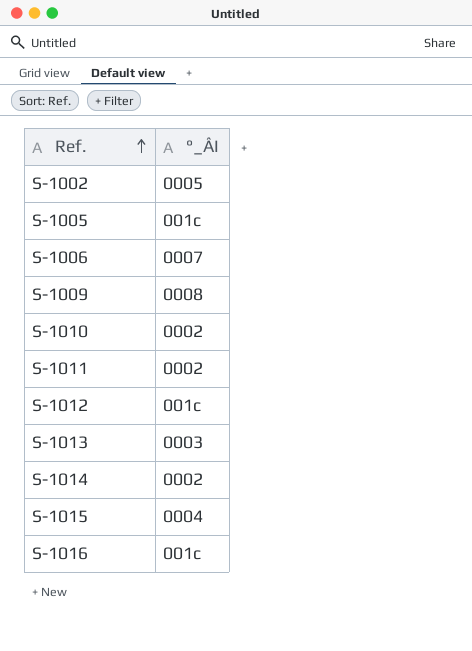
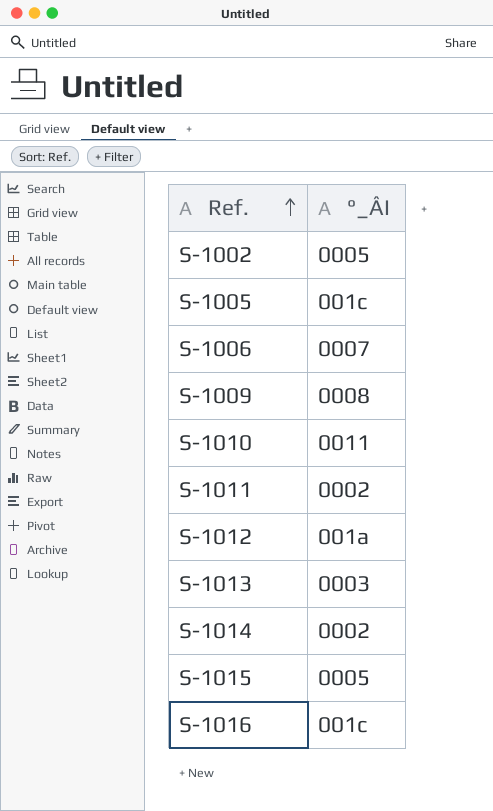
S-1010 | °_ÂI: 0002 -> 0011
S-1012 | °_ÂI: 001c -> 001a
S-1015 | °_ÂI: 0004 -> 0005

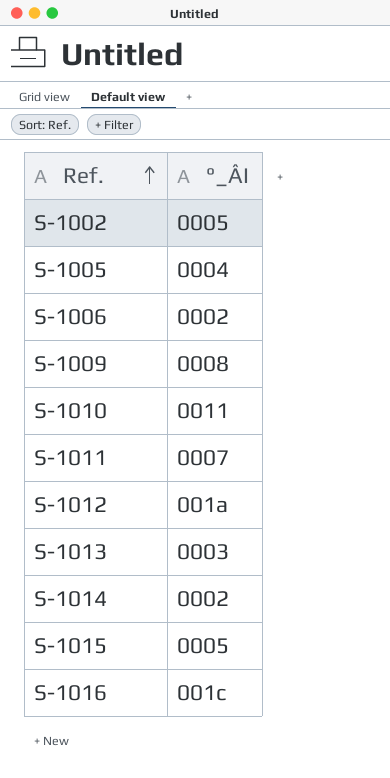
S-1005 | °_ÂI: 001c -> 0004
S-1006 | °_ÂI: 0007 -> 0002
S-1011 | °_ÂI: 0002 -> 0007

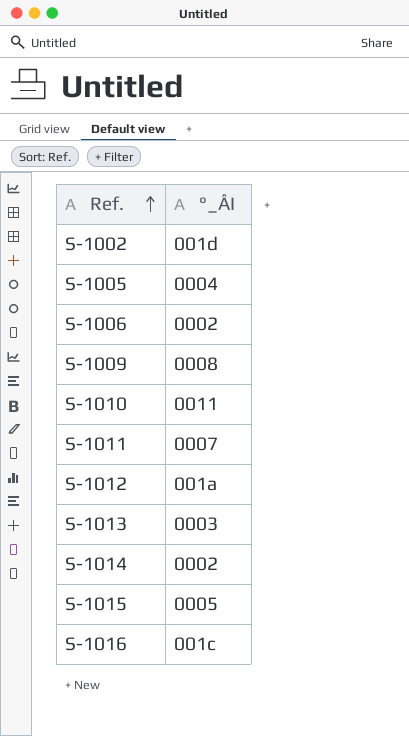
S-1002 | °_ÂI: 0005 -> 001d

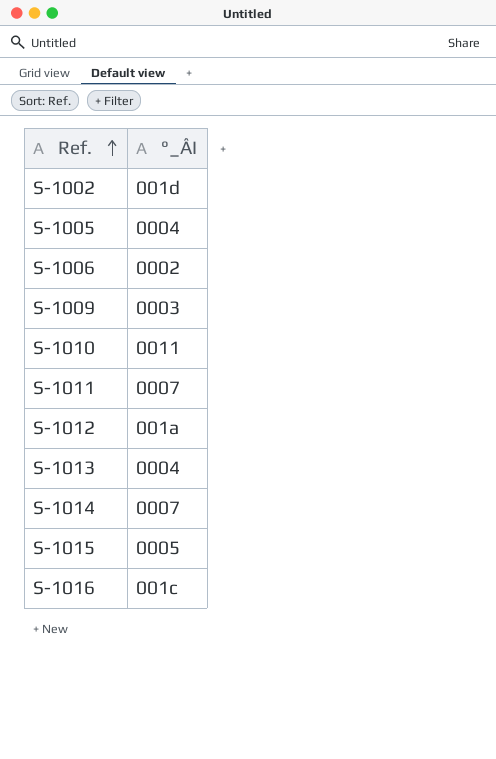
S-1009 | °_ÂI: 0008 -> 0003
S-1013 | °_ÂI: 0003 -> 0004
S-1014 | °_ÂI: 0002 -> 0007

